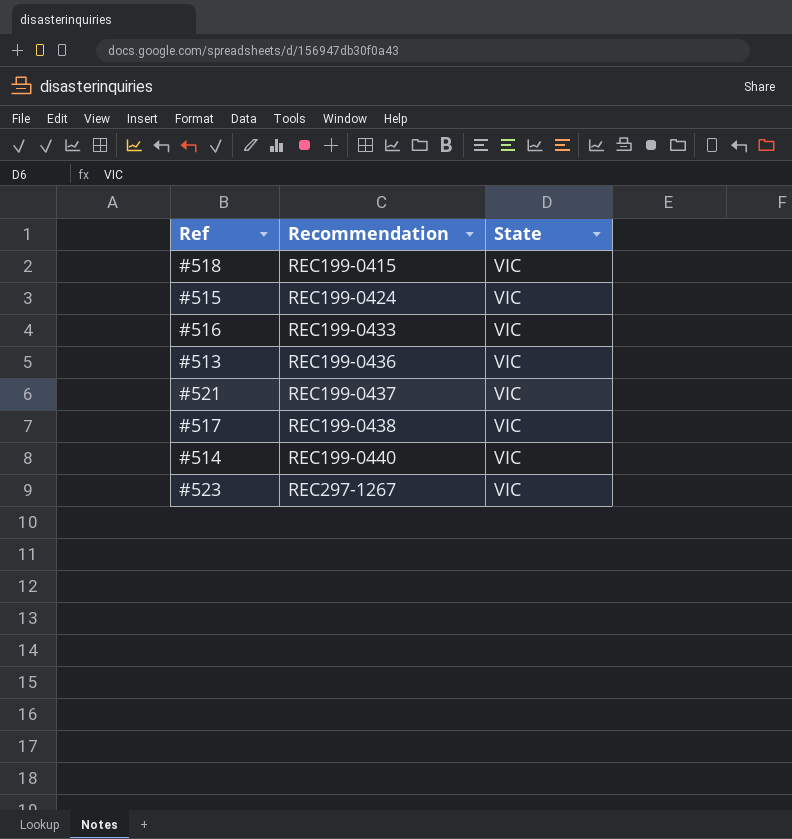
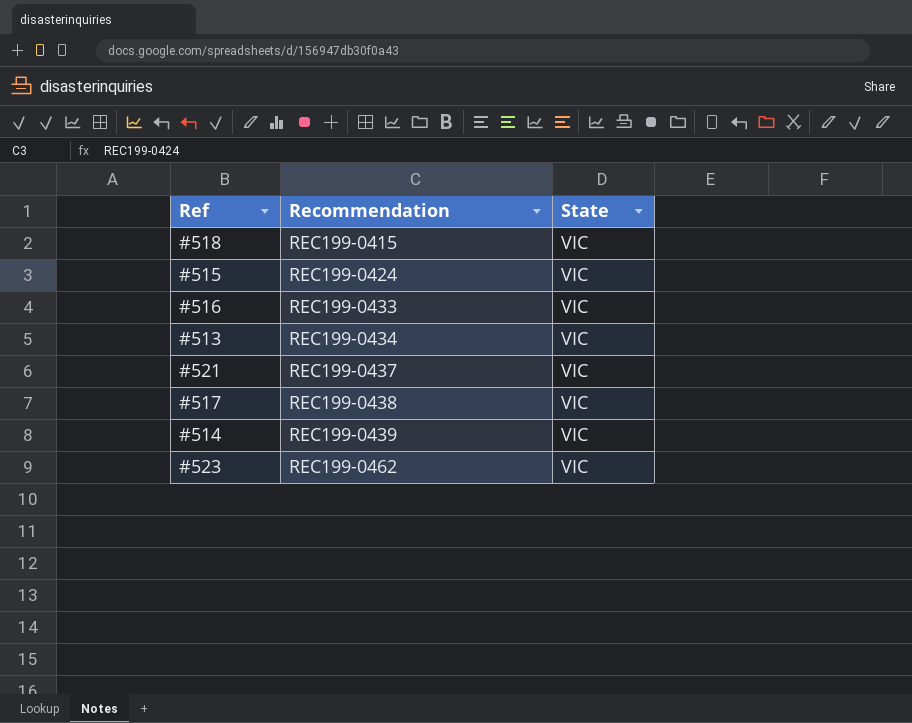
#513 | Recommendation: REC199-0436 -> REC199-0434
#514 | Recommendation: REC199-0440 -> REC199-0439
#523 | Recommendation: REC297-1267 -> REC199-0462

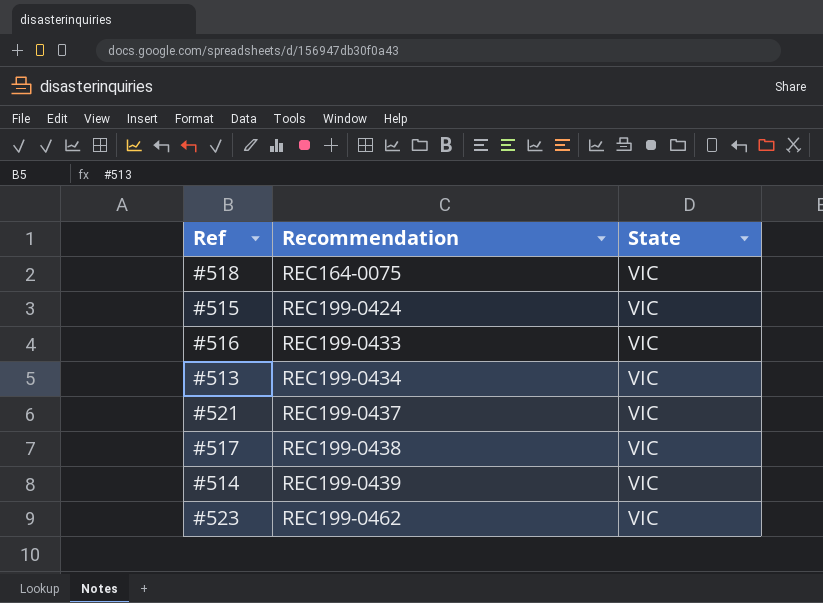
#518 | Recommendation: REC199-0415 -> REC164-0075

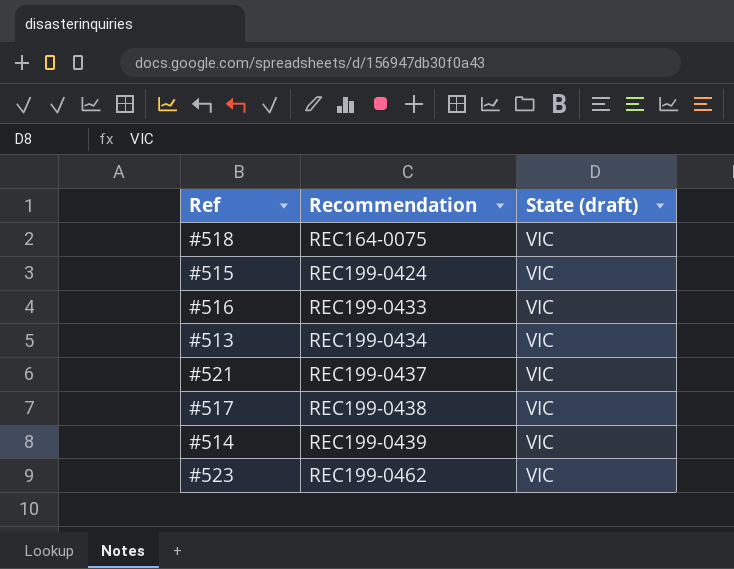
column name: State -> State (draft)

